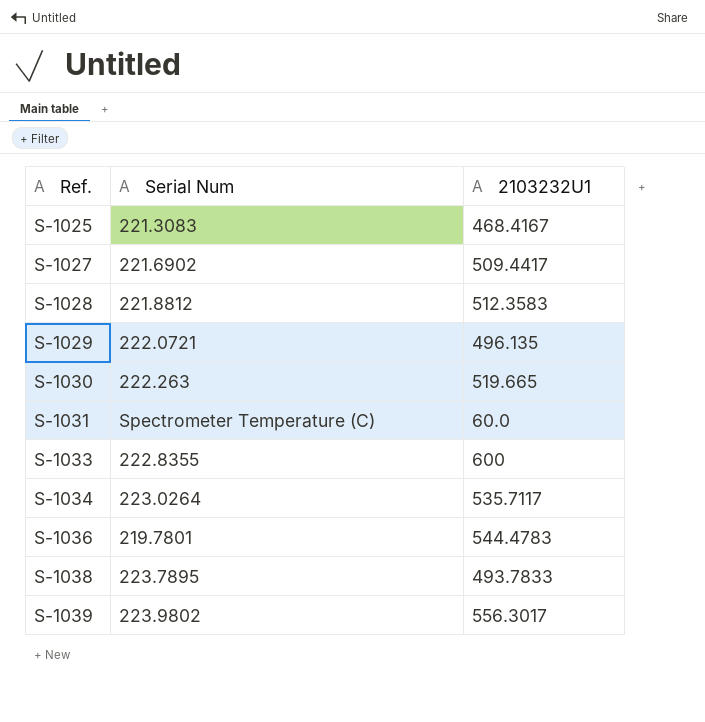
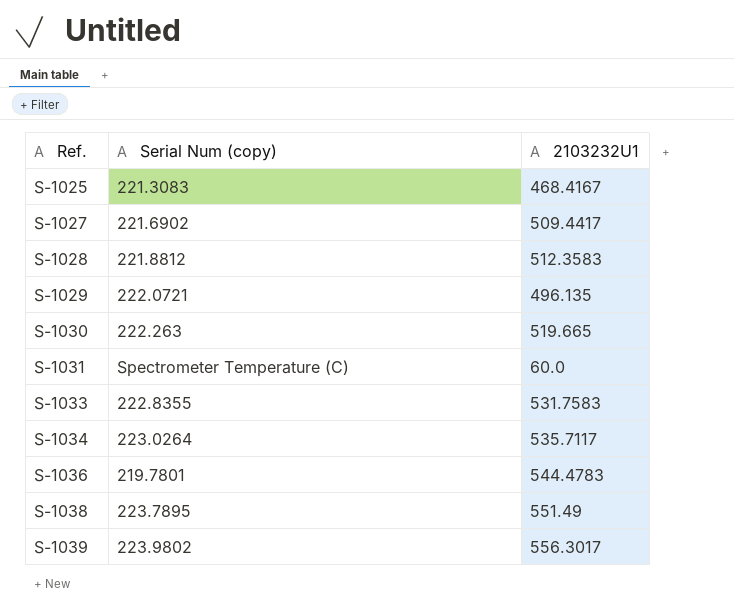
column name: Serial Num -> Serial Num (copy)
S-1033 | 2103232U1: 600 -> 531.7583
S-1038 | 2103232U1: 493.7833 -> 551.49

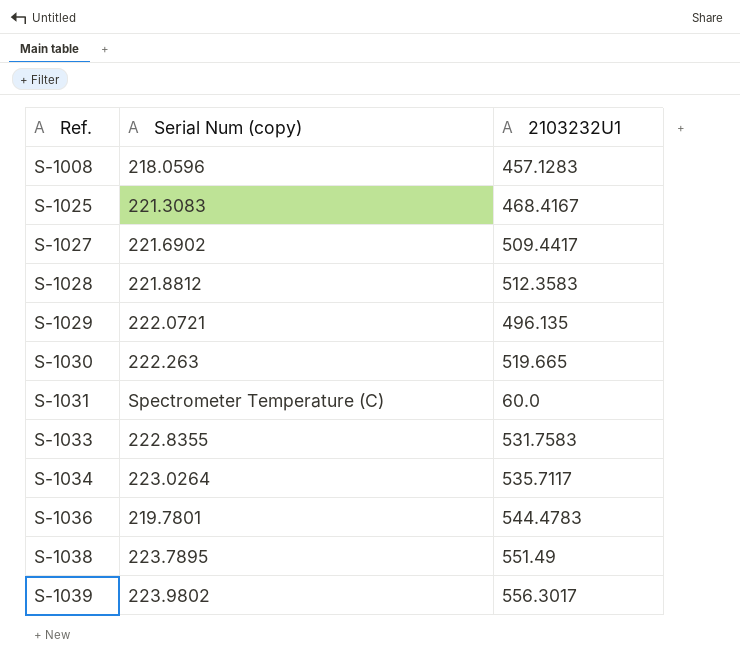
row S-1008: none -> 218.0596 | 457.1283

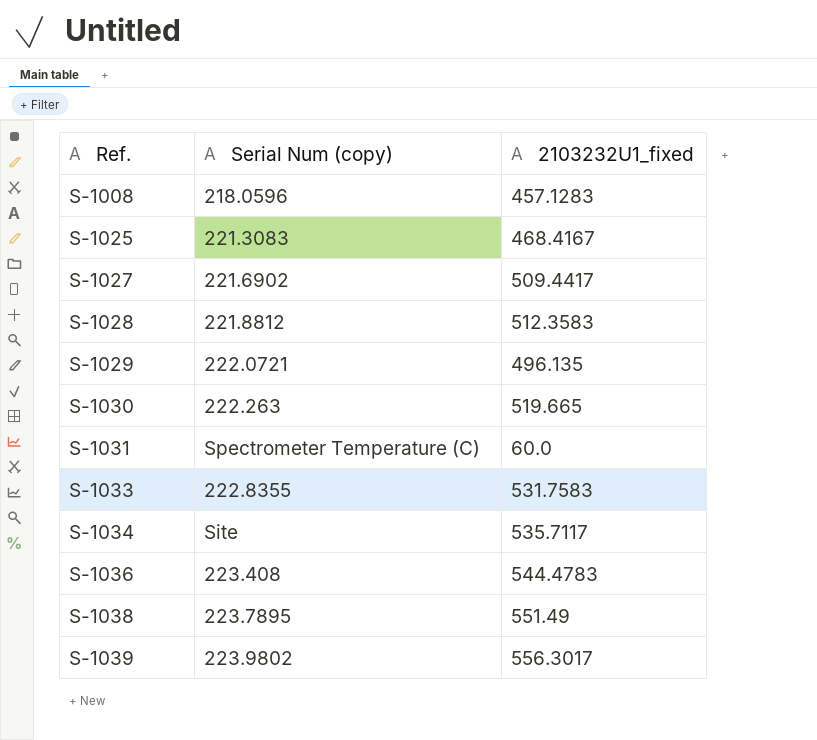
column name: 2103232U1 -> 2103232U1_fixed
S-1034 | Serial Num (copy): 223.0264 -> Site
S-1036 | Serial Num (copy): 219.7801 -> 223.408

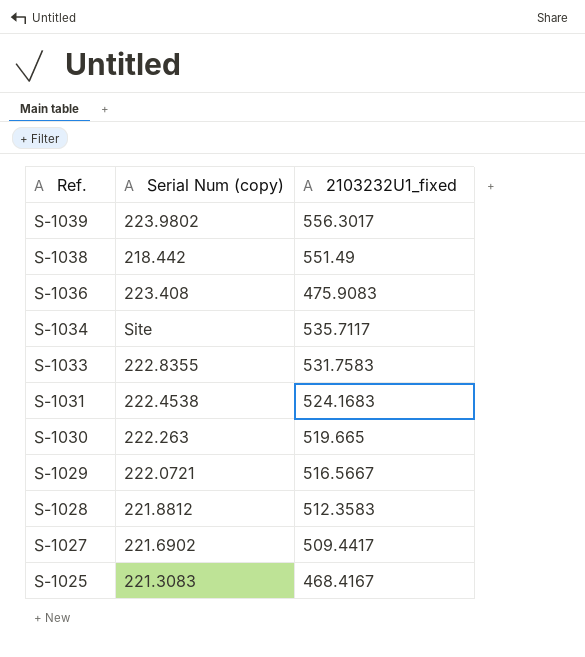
row order: Ref. ascending -> Ref. descending
row S-1008: 218.0596 | 457.1283 -> none
S-1038 | Serial Num (copy): 223.7895 -> 218.442
S-1036 | 2103232U1_fixed: 544.4783 -> 475.9083
S-1031 | Serial Num (copy): Spectrometer Temperature (C) -> 222.4538
S-1031 | 2103232U1_fixed: 60.0 -> 524.1683
S-1029 | 2103232U1_fixed: 496.135 -> 516.5667

